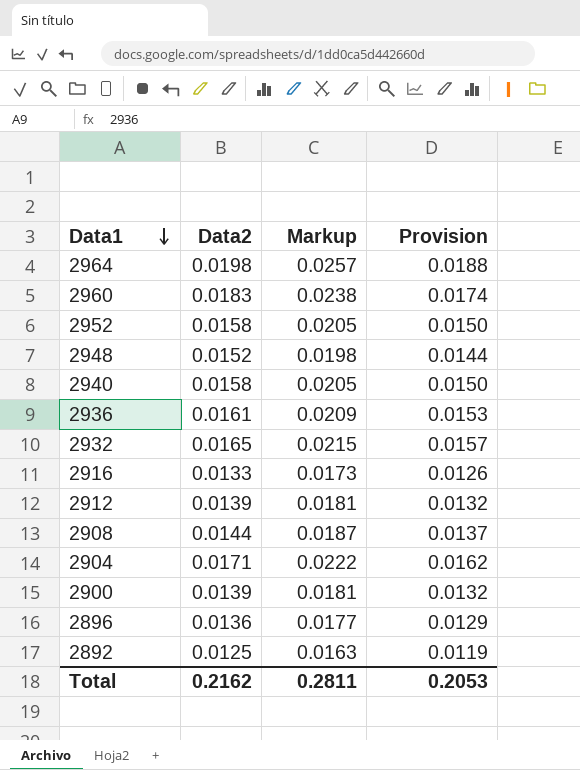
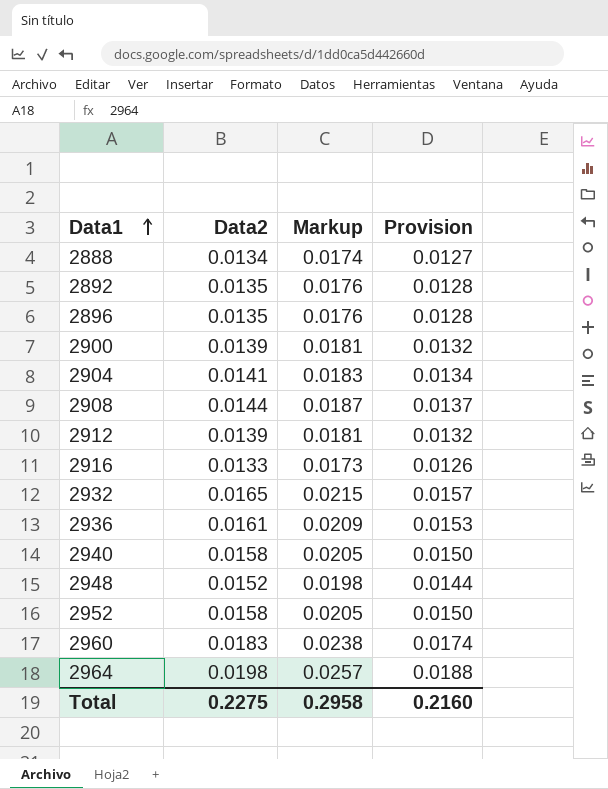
row order: Data1 descending -> Data1 ascending
row 2888: none -> 0.0134 | 0.0174 | 0.0127
2892 | Data2: 0.0125 -> 0.0135
2892 | Markup: 0.0163 -> 0.0176
2892 | Provision: 0.0119 -> 0.0128
2896 | Data2: 0.0136 -> 0.0135
2896 | Markup: 0.0177 -> 0.0176
2896 | Provision: 0.0129 -> 0.0128
2904 | Data2: 0.0171 -> 0.0141
2904 | Markup: 0.0222 -> 0.0183
2904 | Provision: 0.0162 -> 0.0134
Total | Data2: 0.2162 -> 0.2275
Total | Markup: 0.2811 -> 0.2958
Total | Provision: 0.2053 -> 0.2160

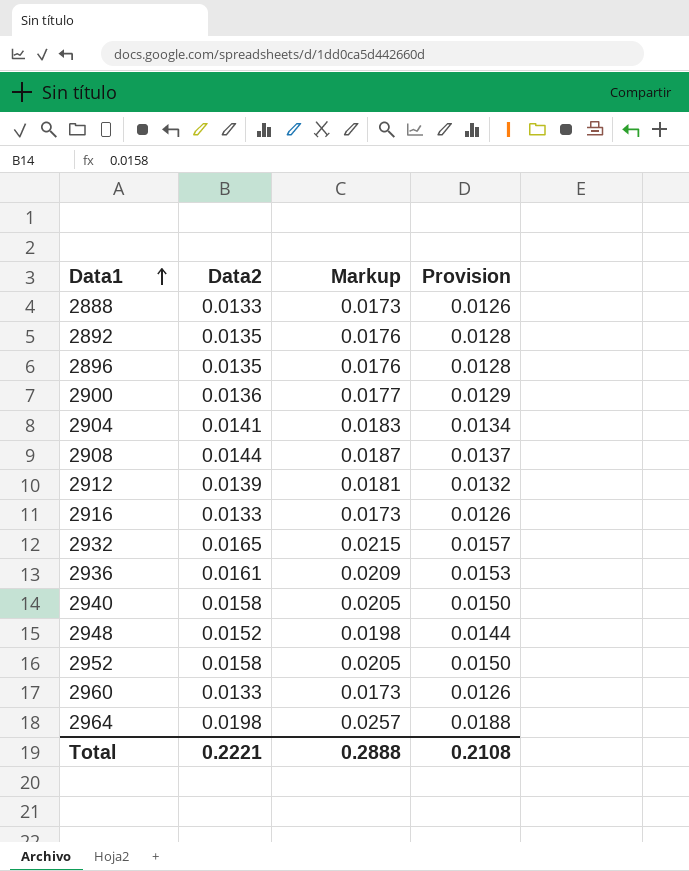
2888 | Data2: 0.0134 -> 0.0133
2888 | Markup: 0.0174 -> 0.0173
2888 | Provision: 0.0127 -> 0.0126
2900 | Data2: 0.0139 -> 0.0136
2900 | Markup: 0.0181 -> 0.0177
2900 | Provision: 0.0132 -> 0.0129
2960 | Data2: 0.0183 -> 0.0133
2960 | Markup: 0.0238 -> 0.0173
2960 | Provision: 0.0174 -> 0.0126
Total | Data2: 0.2275 -> 0.2221
Total | Markup: 0.2958 -> 0.2888
Total | Provision: 0.2160 -> 0.2108

